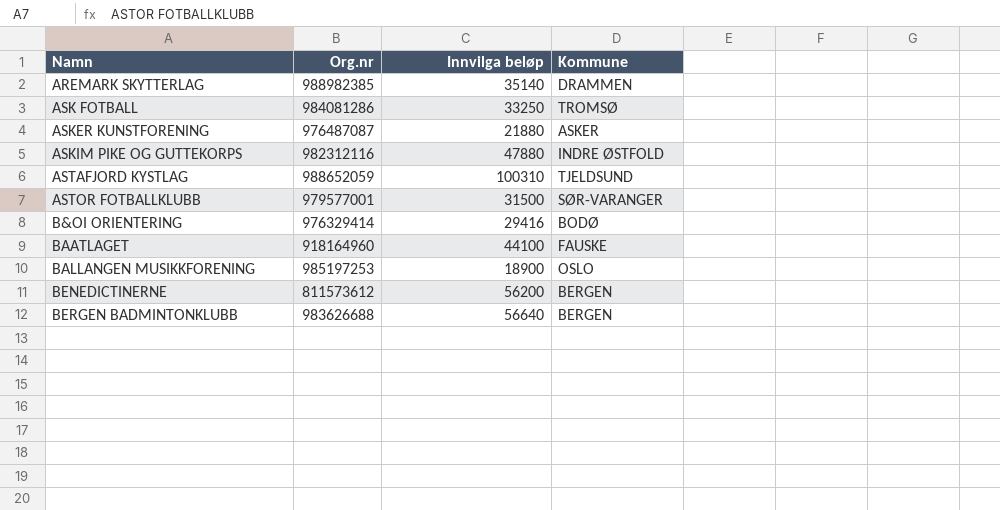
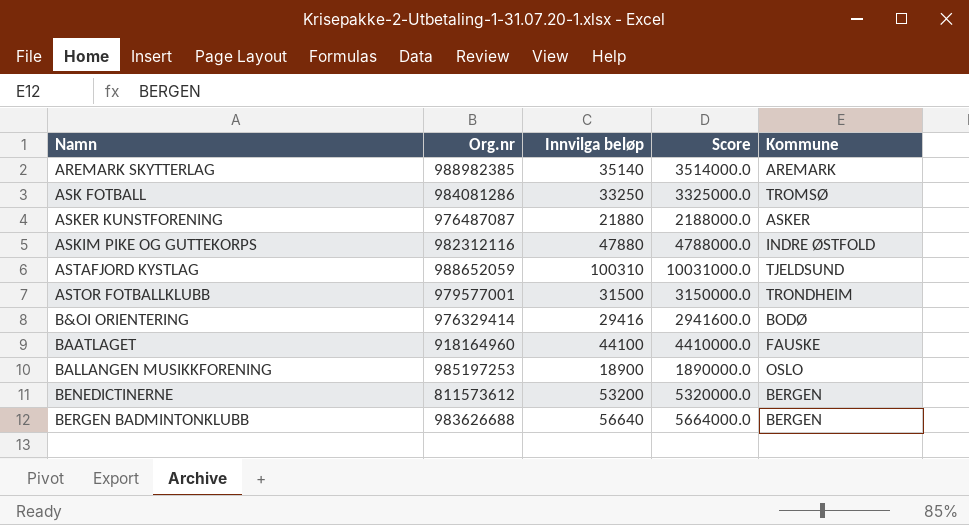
column Score | formula: none -> [Innvilga beløp] * 100
AREMARK SKYTTERLAG | Kommune: DRAMMEN -> AREMARK
ASTOR FOTBALLKLUBB | Kommune: SØR-VARANGER -> TRONDHEIM
BENEDICTINERNE | Innvilga beløp: 56200 -> 53200

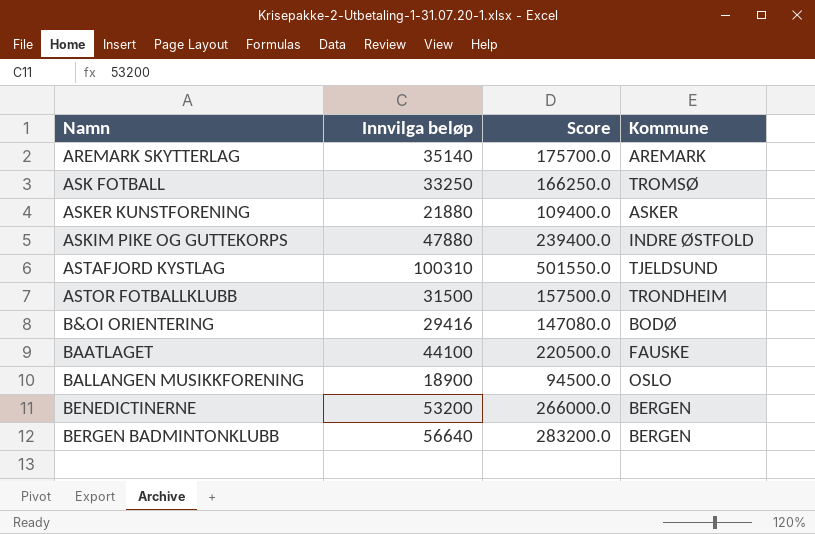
column Org.nr | position: 2 -> none
column Score | formula: [Innvilga beløp] * 100 -> [Innvilga beløp] * 5

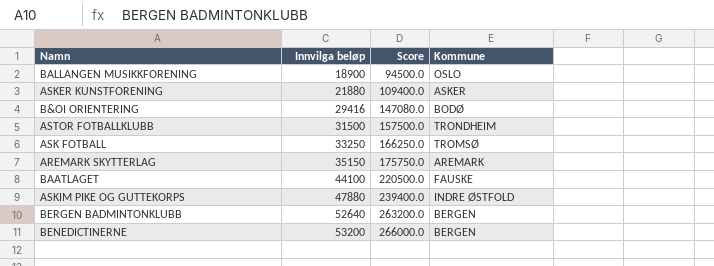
row order: Namn ascending -> Innvilga beløp ascending
row ASTAFJORD KYSTLAG: 100310 | 501550.0 | TJELDSUND -> none
AREMARK SKYTTERLAG | Innvilga beløp: 35140 -> 35150
AREMARK SKYTTERLAG | Score: 175700.0 -> 175750.0
BERGEN BADMINTONKLUBB | Innvilga beløp: 56640 -> 52640
BERGEN BADMINTONKLUBB | Score: 283200.0 -> 263200.0

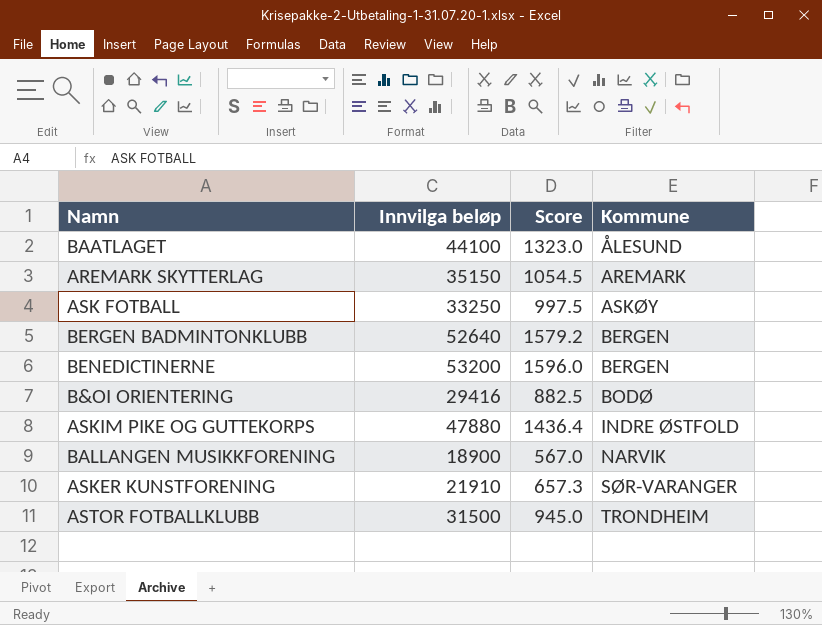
row order: Innvilga beløp ascending -> Kommune ascending
column Score | formula: [Innvilga beløp] * 5 -> [Innvilga beløp] * 0.03
BAATLAGET | Kommune: FAUSKE -> ÅLESUND
ASK FOTBALL | Kommune: TROMSØ -> ASKØY
BALLANGEN MUSIKKFORENING | Kommune: OSLO -> NARVIK
ASKER KUNSTFORENING | Innvilga beløp: 21880 -> 21910
ASKER KUNSTFORENING | Kommune: ASKER -> SØR-VARANGER

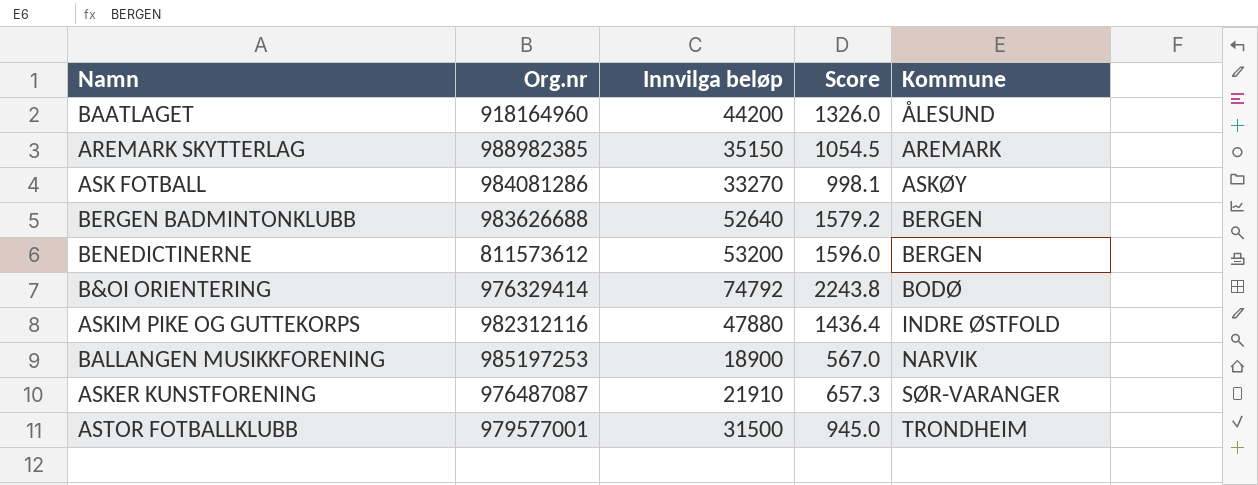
column Org.nr | position: none -> 2
BAATLAGET | Innvilga beløp: 44100 -> 44200
BAATLAGET | Score: 1323.0 -> 1326.0
ASK FOTBALL | Innvilga beløp: 33250 -> 33270
ASK FOTBALL | Score: 997.5 -> 998.1
B&OI ORIENTERING | Innvilga beløp: 29416 -> 74792
B&OI ORIENTERING | Score: 882.5 -> 2243.8

